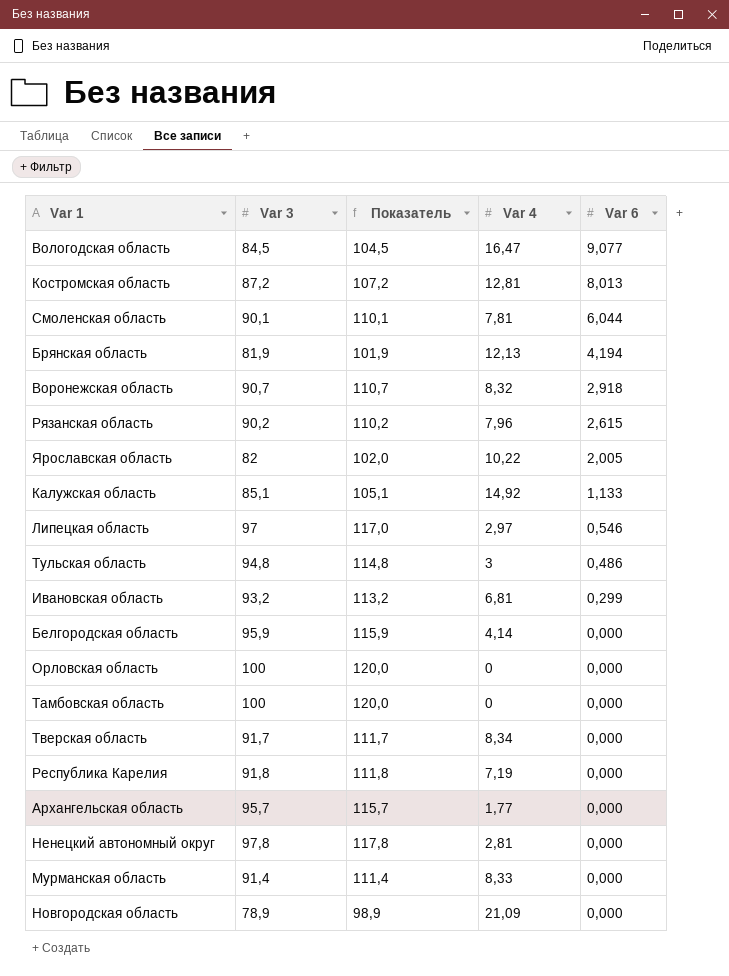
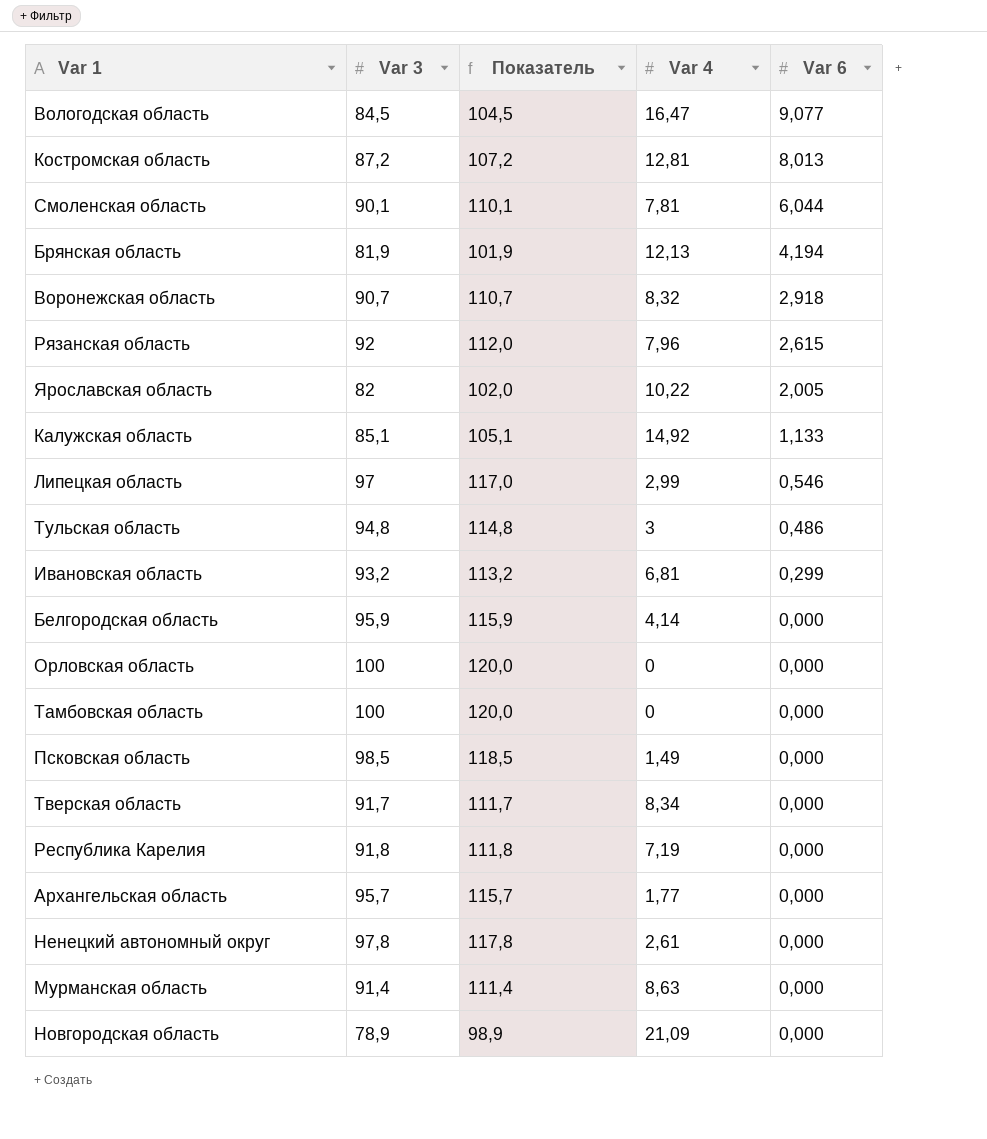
Рязанская область | Var 3: 90,2 -> 92
Рязанская область | Показатель: 110,2 -> 112,0
Липецкая область | Var 4: 2,97 -> 2,99
row Псковская область: none -> 98,5 | 118,5 | 1,49 | 0,000
Ненецкий автономный округ | Var 4: 2,81 -> 2,61
Мурманская область | Var 4: 8,33 -> 8,63

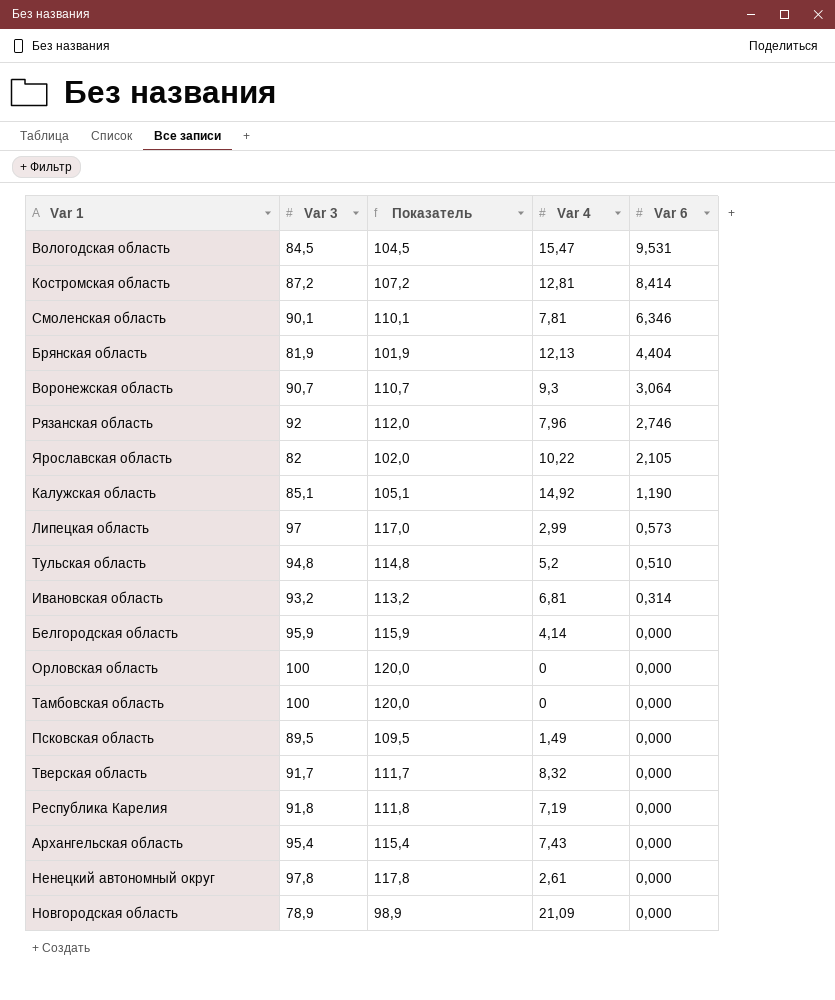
row Мурманская область: 91,4 | 111,4 | 8,63 | 0,000 -> none
Вологодская область | Var 4: 16,47 -> 15,47
Вологодская область | Var 6: 9,077 -> 9,531
Костромская область | Var 6: 8,013 -> 8,414
Смоленская область | Var 6: 6,044 -> 6,346
Брянская область | Var 6: 4,194 -> 4,404
Воронежская область | Var 4: 8,32 -> 9,3
Воронежская область | Var 6: 2,918 -> 3,064
Рязанская область | Var 6: 2,615 -> 2,746
Ярославская область | Var 6: 2,005 -> 2,105
Калужская область | Var 6: 1,133 -> 1,190
Липецкая область | Var 6: 0,546 -> 0,573
Тульская область | Var 4: 3 -> 5,2
Тульская область | Var 6: 0,486 -> 0,510
Ивановская область | Var 6: 0,299 -> 0,314
Псковская область | Var 3: 98,5 -> 89,5
Псковская область | Показатель: 118,5 -> 109,5
Тверская область | Var 4: 8,34 -> 8,32
Архангельская область | Var 3: 95,7 -> 95,4
Архангельская область | Показатель: 115,7 -> 115,4
Архангельская область | Var 4: 1,77 -> 7,43

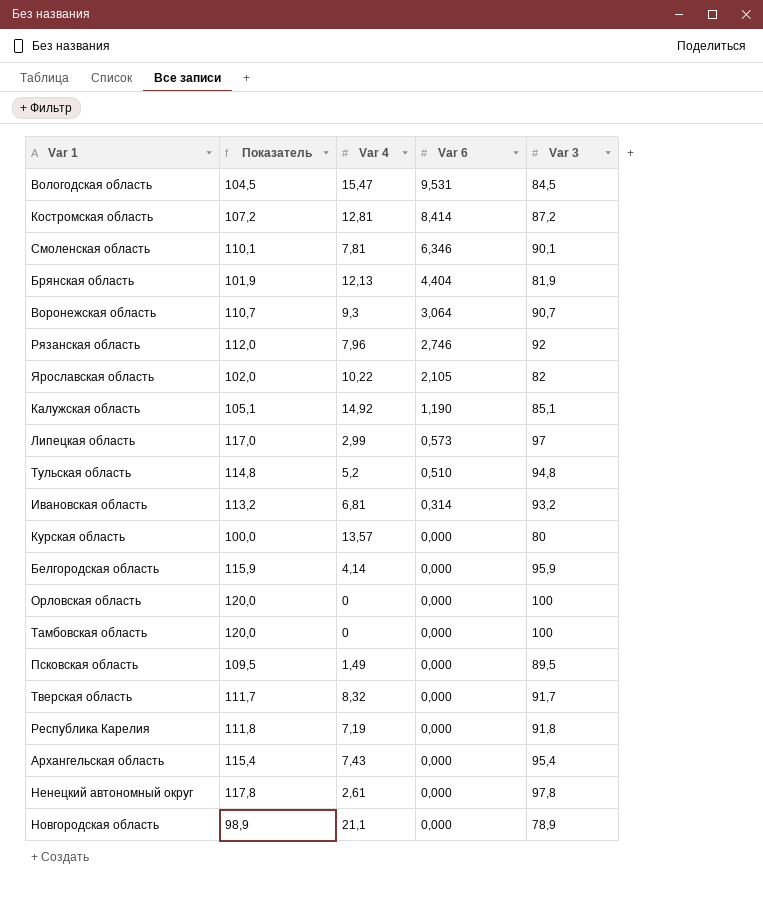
column Var 3 | position: 2 -> 5
row Курская область: none -> 100,0 | 13,57 | 0,000 | 80
Новгородская область | Var 4: 21,09 -> 21,1

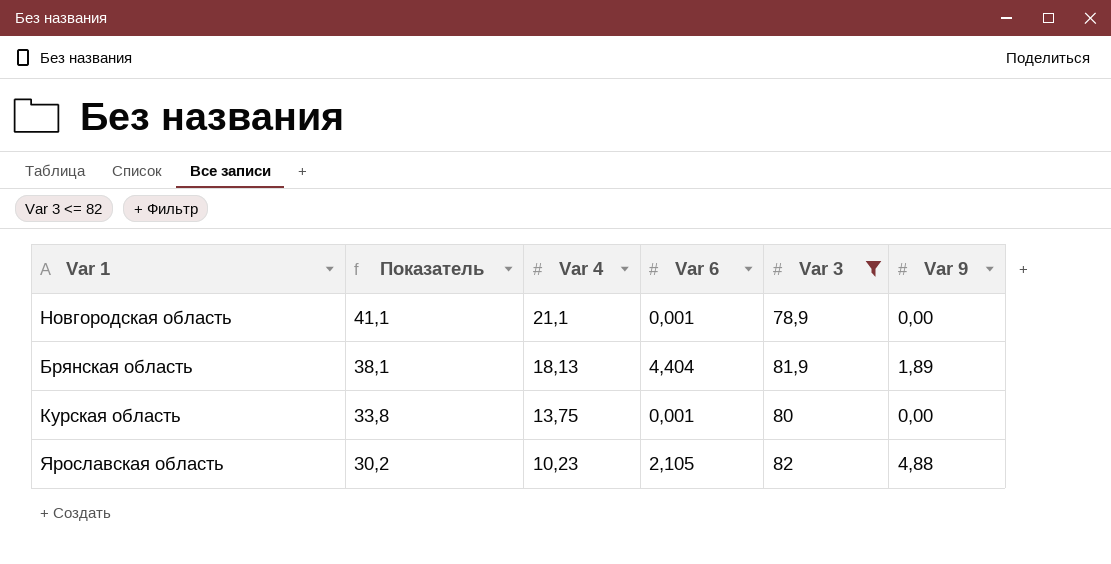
filter: none -> Var 3 <= 82
row order: Var 6 descending -> Показатель descending
column Показатель | formula: [Var 3] + 20 -> [Var 4] + 20
column Var 9 | position: none -> 6
Новгородская область | Var 6: 0,000 -> 0,001
Брянская область | Var 4: 12,13 -> 18,13
Курская область | Var 4: 13,57 -> 13,75
Курская область | Var 6: 0,000 -> 0,001
Ярославская область | Var 4: 10,22 -> 10,23

